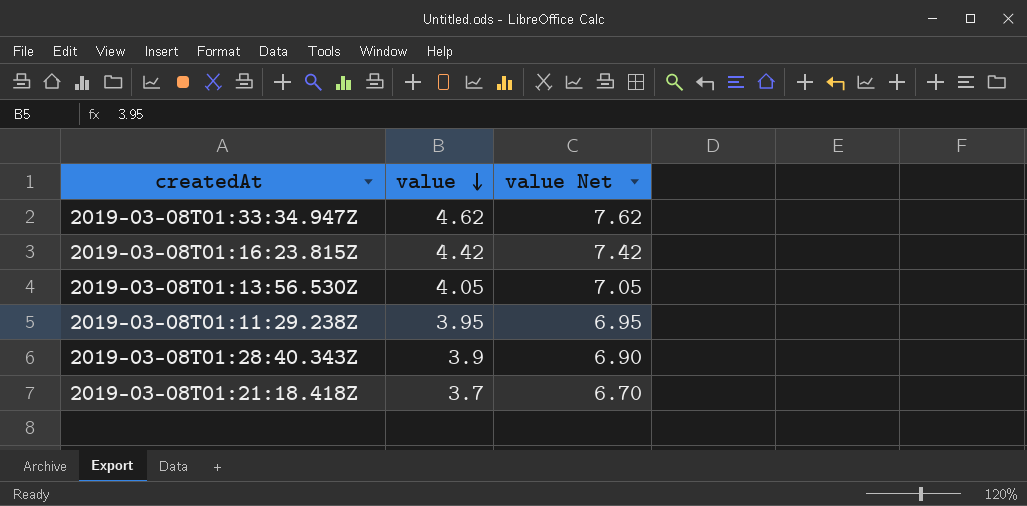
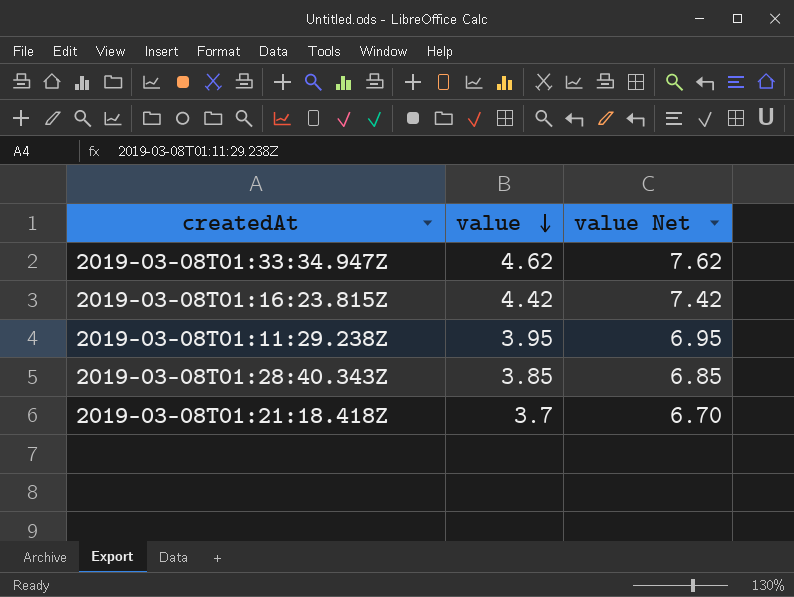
row 2019-03-08T01:13:56.530Z: 4.05 | 7.05 -> none
2019-03-08T01:28:40.343Z | value: 3.9 -> 3.85
2019-03-08T01:28:40.343Z | value Net: 6.90 -> 6.85

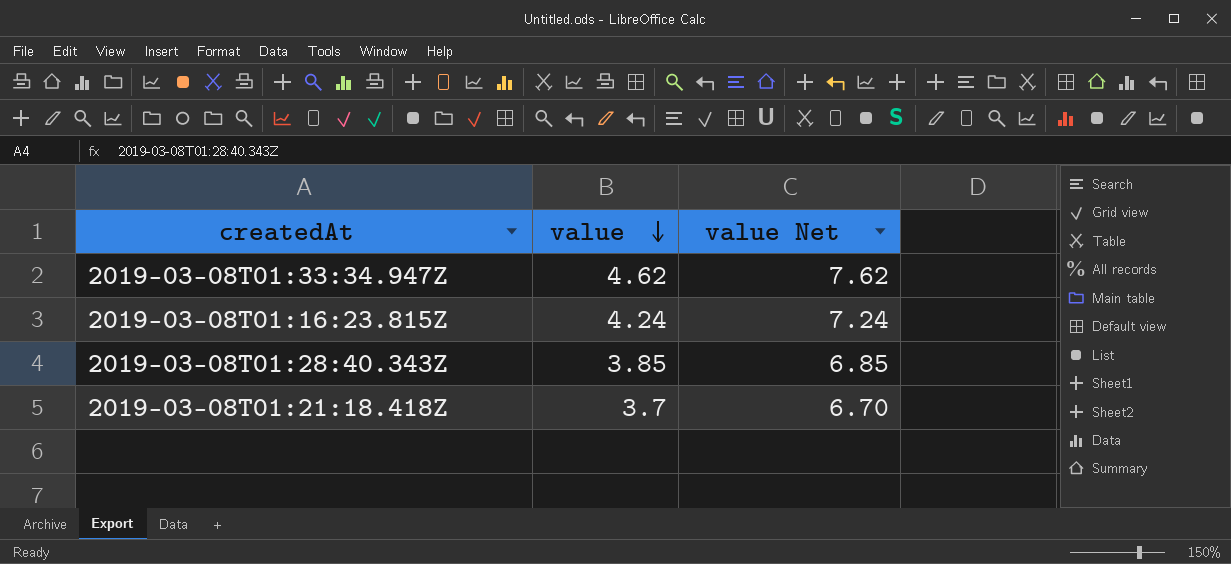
row 2019-03-08T01:11:29.238Z: 3.95 | 6.95 -> none
2019-03-08T01:16:23.815Z | value: 4.42 -> 4.24
2019-03-08T01:16:23.815Z | value Net: 7.42 -> 7.24

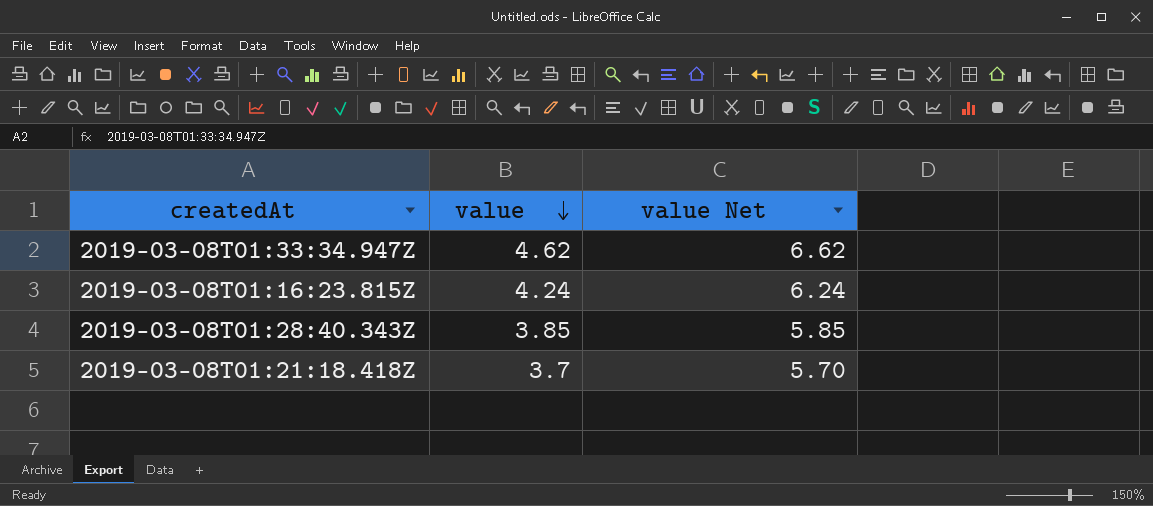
column value Net | formula: [value] + 3 -> [value] + 2

